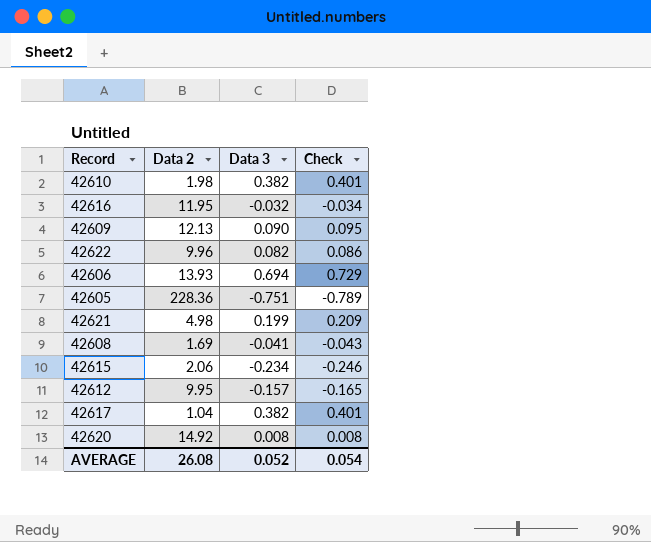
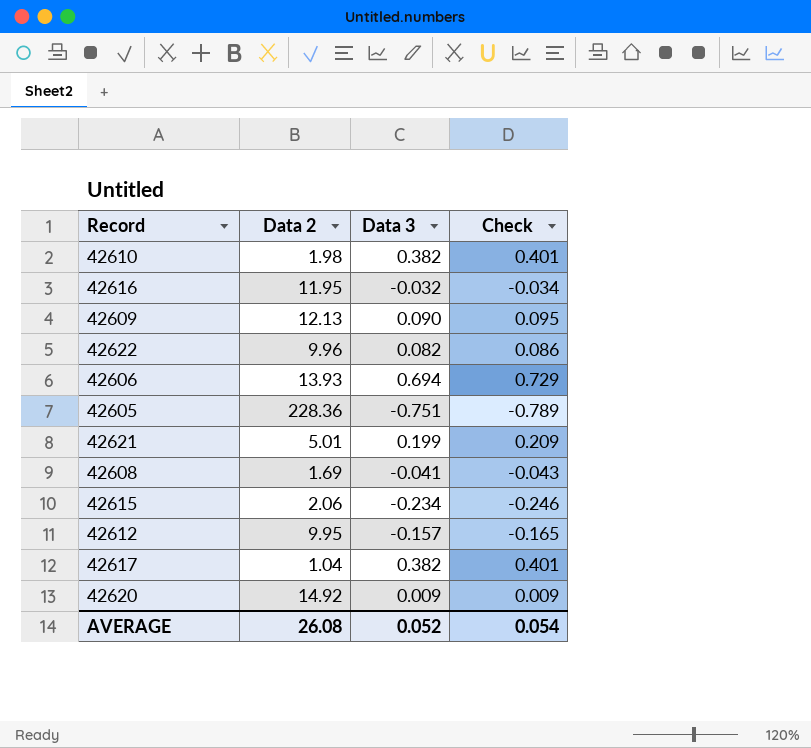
42621 | Data 2: 4.98 -> 5.01
42620 | Data 3: 0.008 -> 0.009
42620 | Check: 0.008 -> 0.009

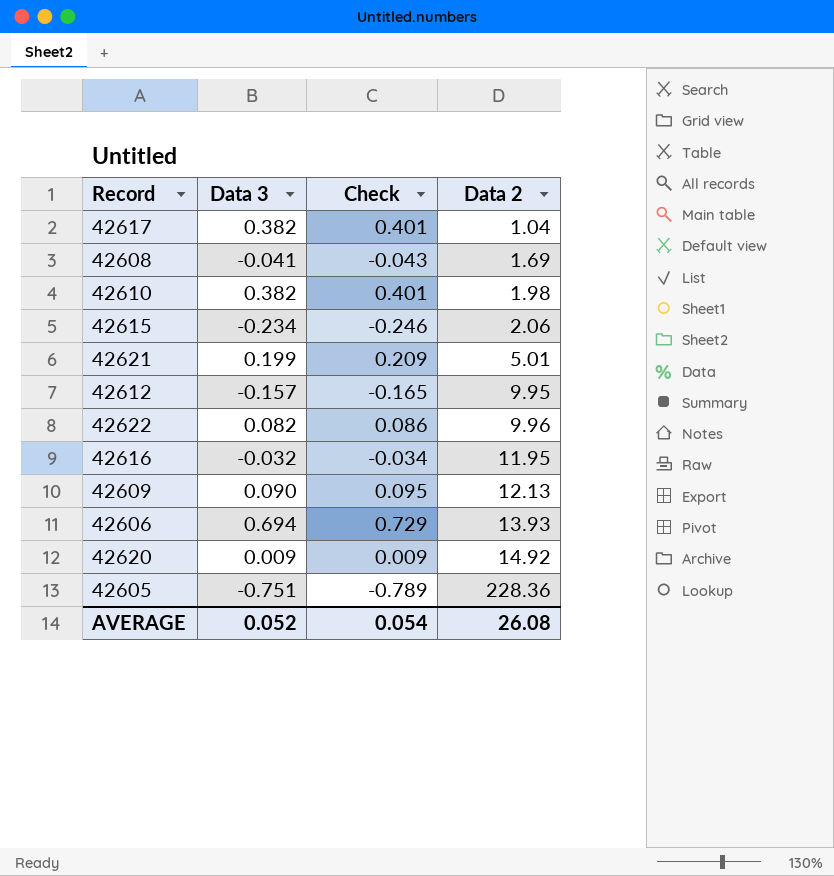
row order: none -> Data 2 ascending
column Data 2 | position: 2 -> 4

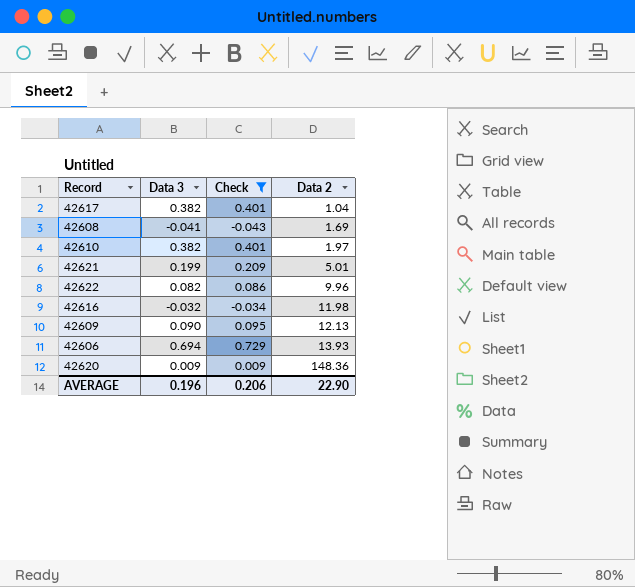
filter: none -> Check >= -0.043
42610 | Data 2: 1.98 -> 1.97
42616 | Data 2: 11.95 -> 11.98
42620 | Data 2: 14.92 -> 148.36
AVERAGE | Data 3: 0.052 -> 0.196
AVERAGE | Check: 0.054 -> 0.206
AVERAGE | Data 2: 26.08 -> 22.90

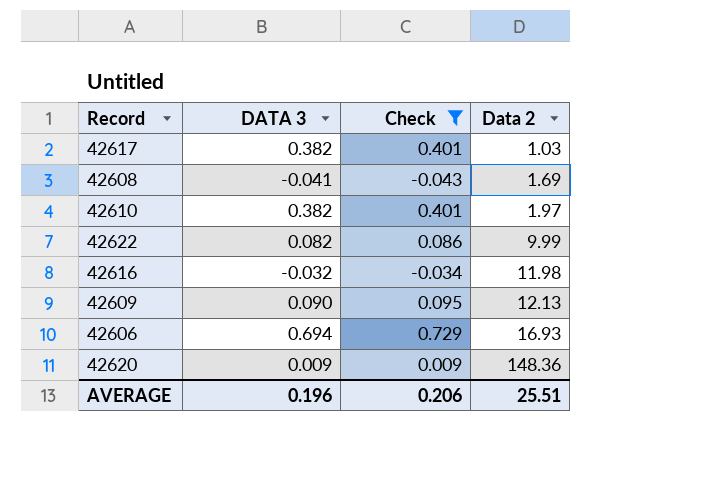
column name: Data 3 -> DATA 3
row 42621: 0.199 | 0.209 | 5.01 -> none
42617 | Data 2: 1.04 -> 1.03
42622 | Data 2: 9.96 -> 9.99
42606 | Data 2: 13.93 -> 16.93
AVERAGE | Data 2: 22.90 -> 25.51

